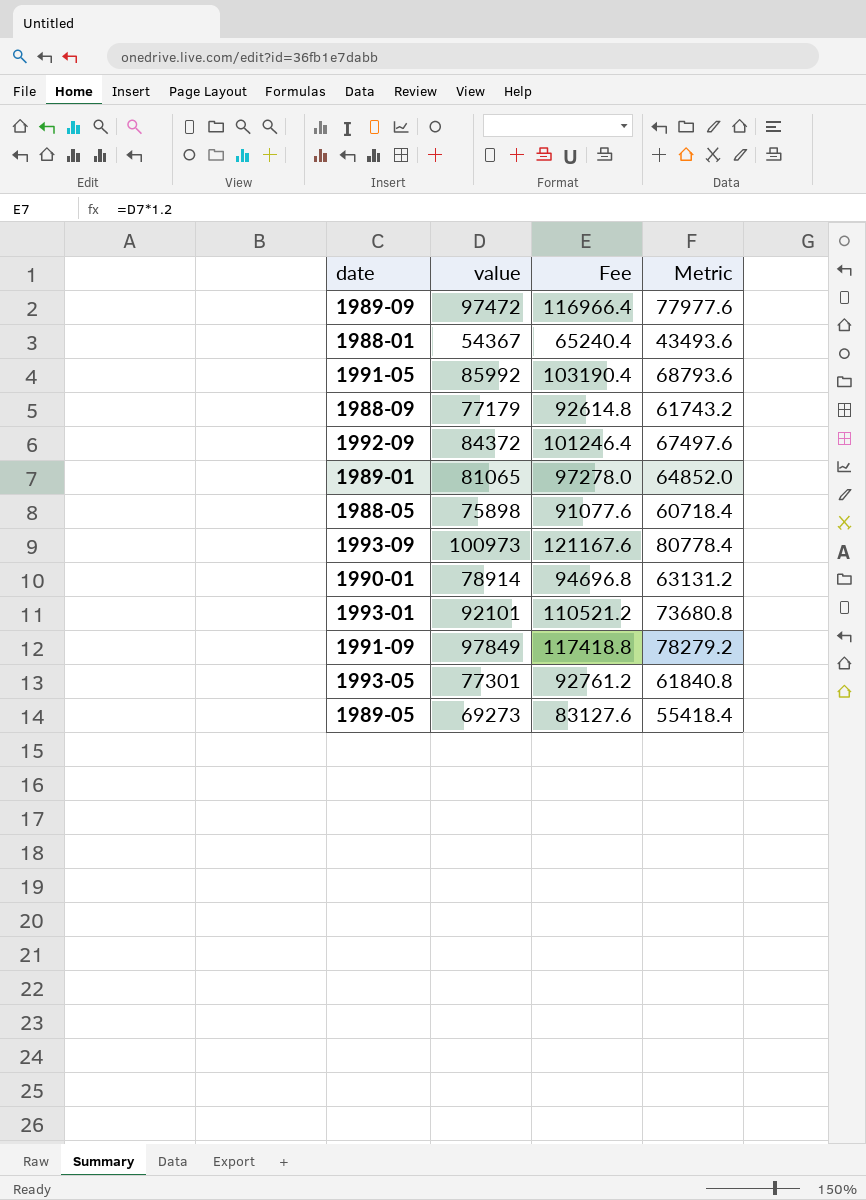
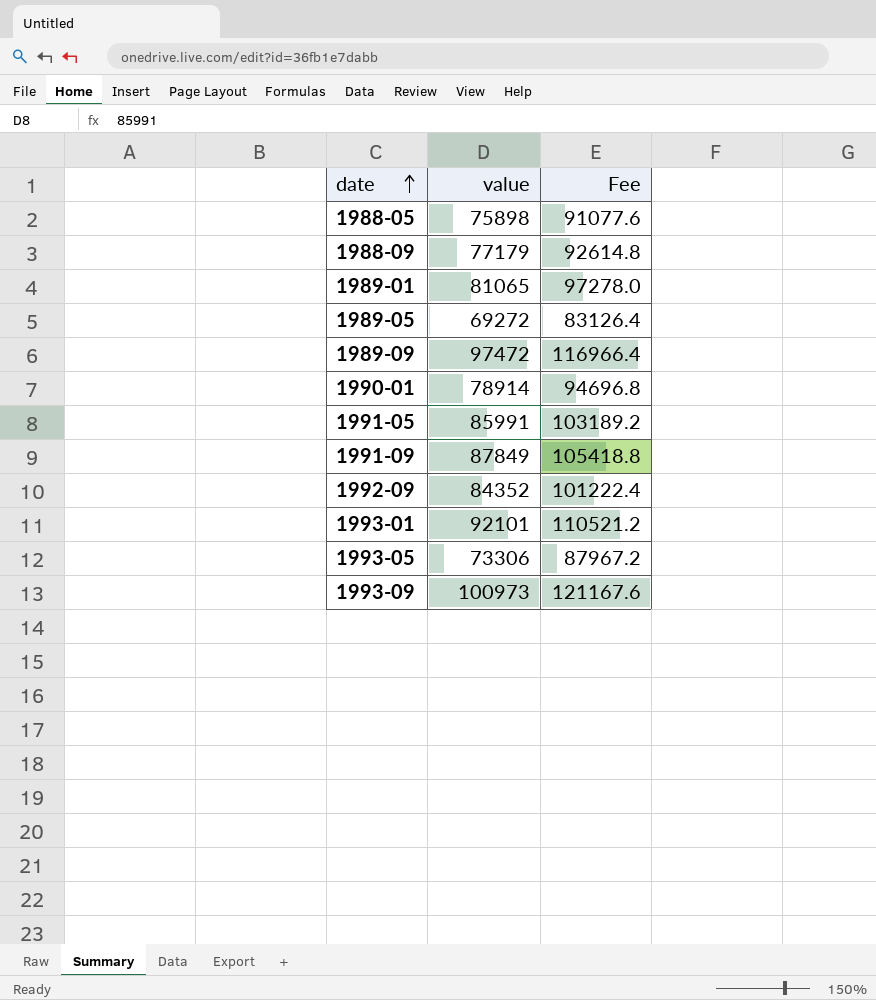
row order: none -> date ascending
column Metric | formula: [value] * 0.8 -> none
row 1988-01: 54367 | 65240.4 | 43493.6 -> none
1989-05 | value: 69273 -> 69272
1989-05 | Fee: 83127.6 -> 83126.4
1991-05 | value: 85992 -> 85991
1991-05 | Fee: 103190.4 -> 103189.2
1991-09 | value: 97849 -> 87849
1991-09 | Fee: 117418.8 -> 105418.8
1992-09 | value: 84372 -> 84352
1992-09 | Fee: 101246.4 -> 101222.4
1993-05 | value: 77301 -> 73306
1993-05 | Fee: 92761.2 -> 87967.2

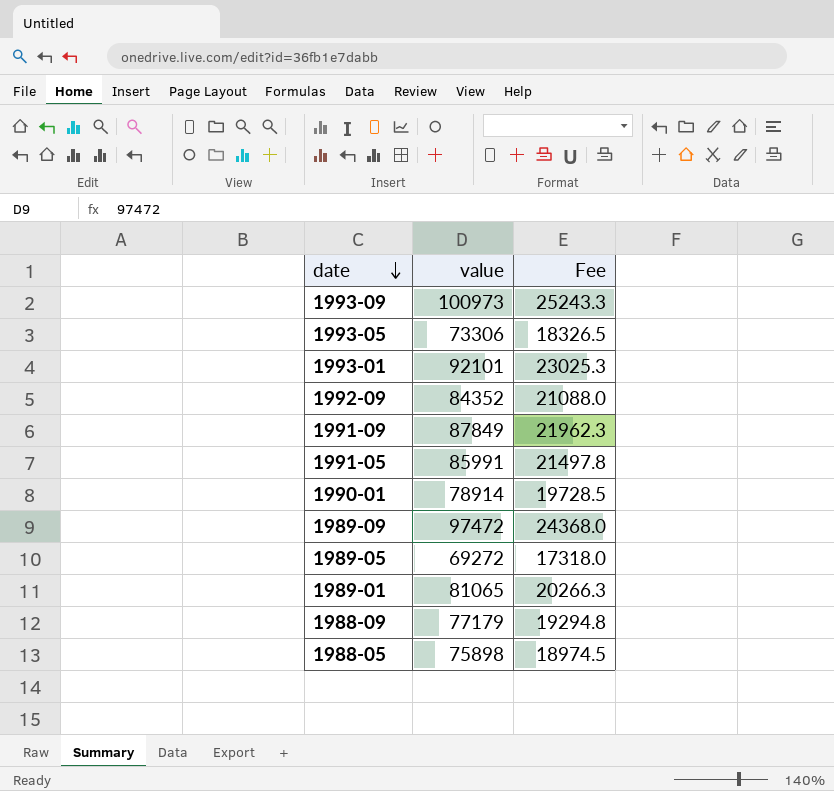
row order: date ascending -> date descending
column Fee | formula: [value] * 1.2 -> [value] * 0.25

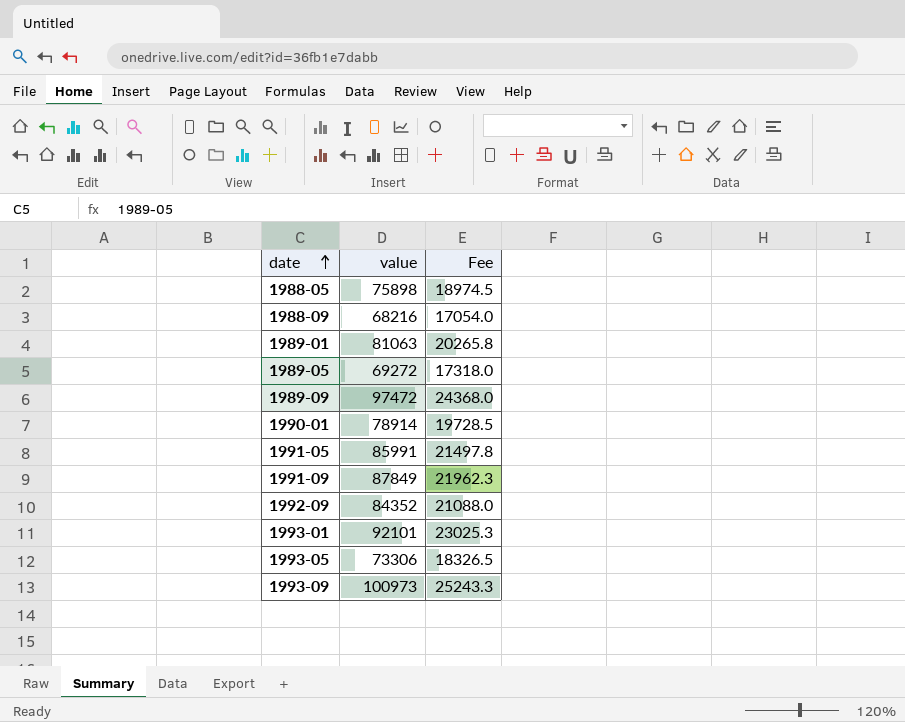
row order: date descending -> date ascending
1988-09 | value: 77179 -> 68216
1988-09 | Fee: 19294.8 -> 17054.0
1989-01 | value: 81065 -> 81063
1989-01 | Fee: 20266.3 -> 20265.8

